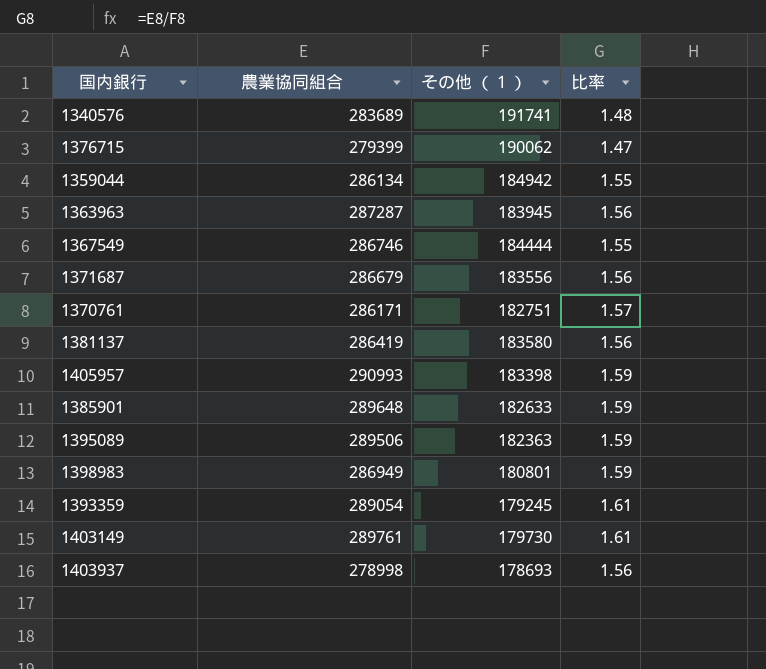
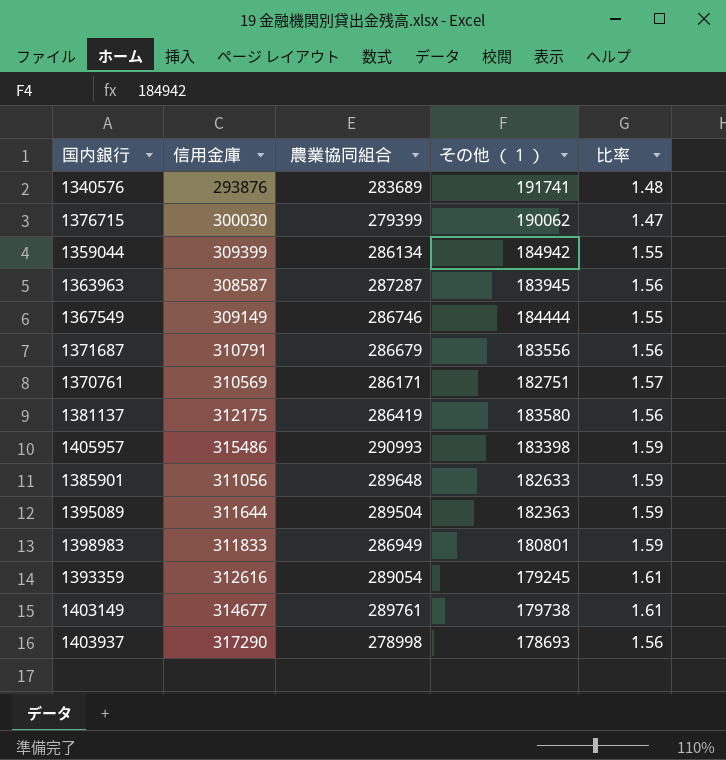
column 信用金庫 | position: none -> 2
1395089 | 農業協同組合: 289506 -> 289504
1403149 | その他 （１）: 179730 -> 179738

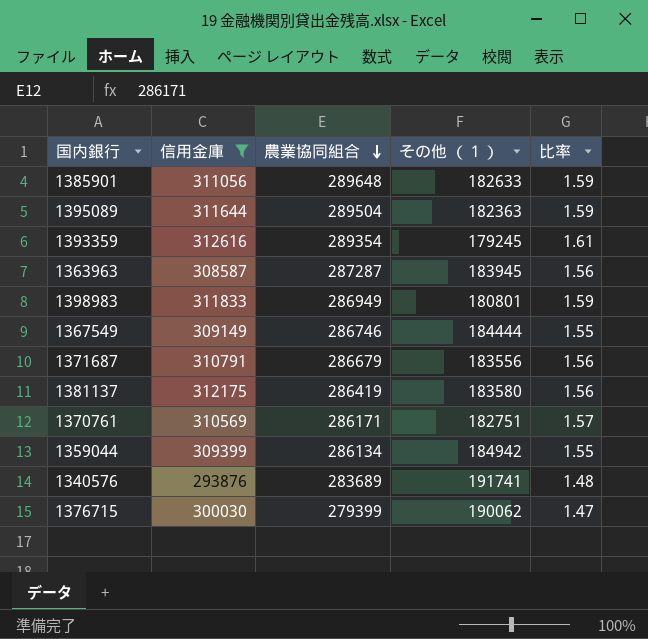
filter: none -> 信用金庫 <= 312616
row order: none -> 農業協同組合 descending
1393359 | 農業協同組合: 289054 -> 289354

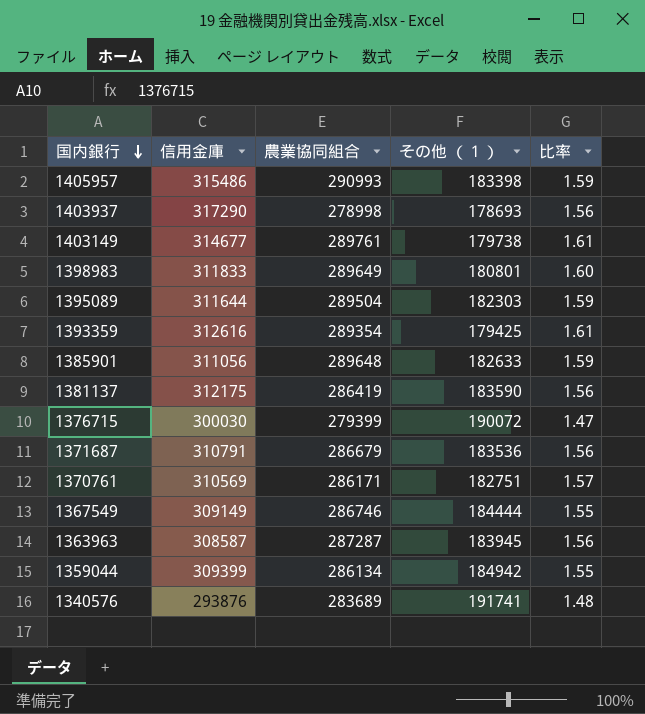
filter: 信用金庫 <= 312616 -> none
row order: 農業協同組合 descending -> 国内銀行 descending
1398983 | 農業協同組合: 286949 -> 289649
1398983 | 比率: 1.59 -> 1.60
1395089 | その他 （１）: 182363 -> 182303
1393359 | その他 （１）: 179245 -> 179425
1381137 | その他 （１）: 183580 -> 183590
1376715 | その他 （１）: 190062 -> 190072
1371687 | その他 （１）: 183556 -> 183536

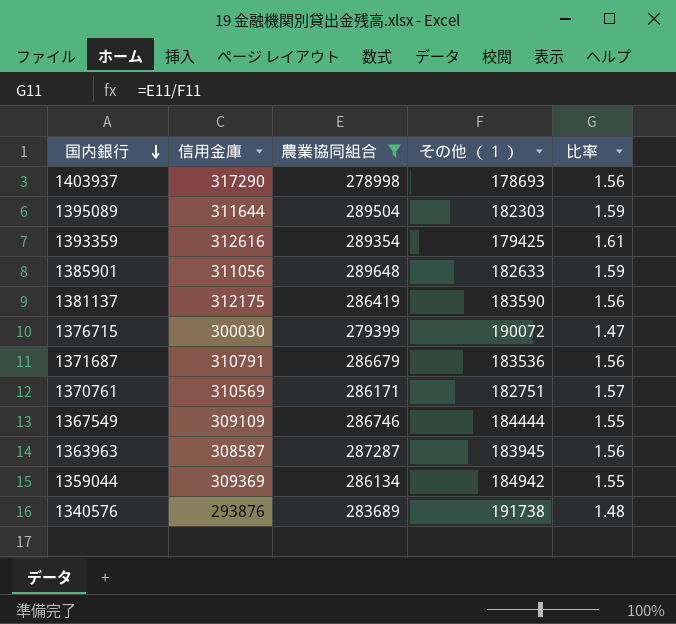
filter: none -> 農業協同組合 <= 289648
1367549 | 信用金庫: 309149 -> 309109
1359044 | 信用金庫: 309399 -> 309369
1340576 | その他 （１）: 191741 -> 191738

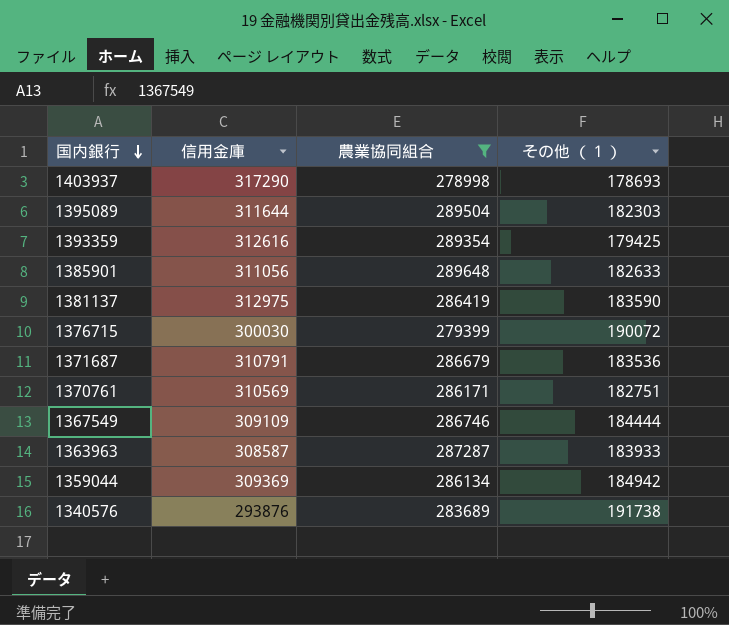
column 比率 | formula: [農業協同組合] / [その他 （１）] -> none
1381137 | 信用金庫: 312175 -> 312975
1363963 | その他 （１）: 183945 -> 183933

